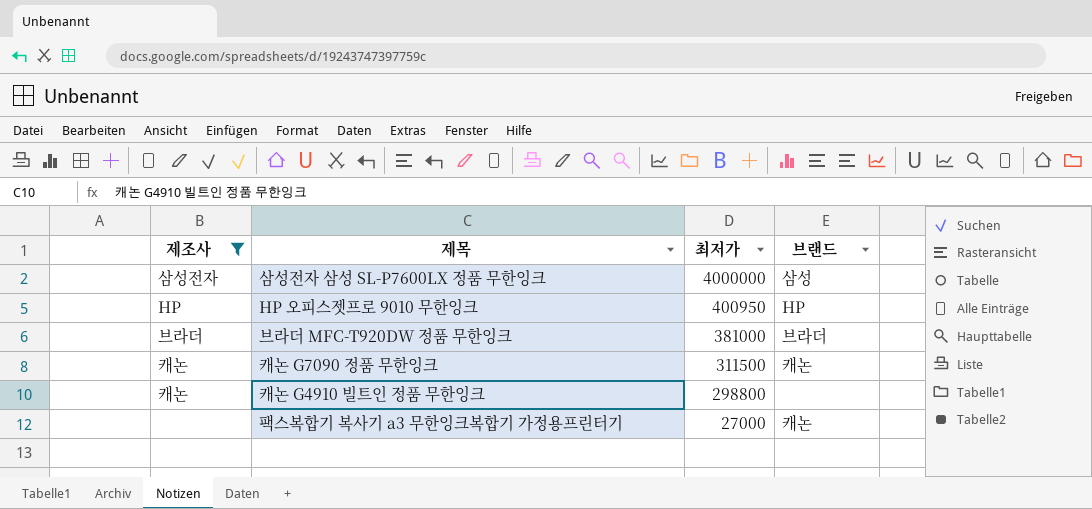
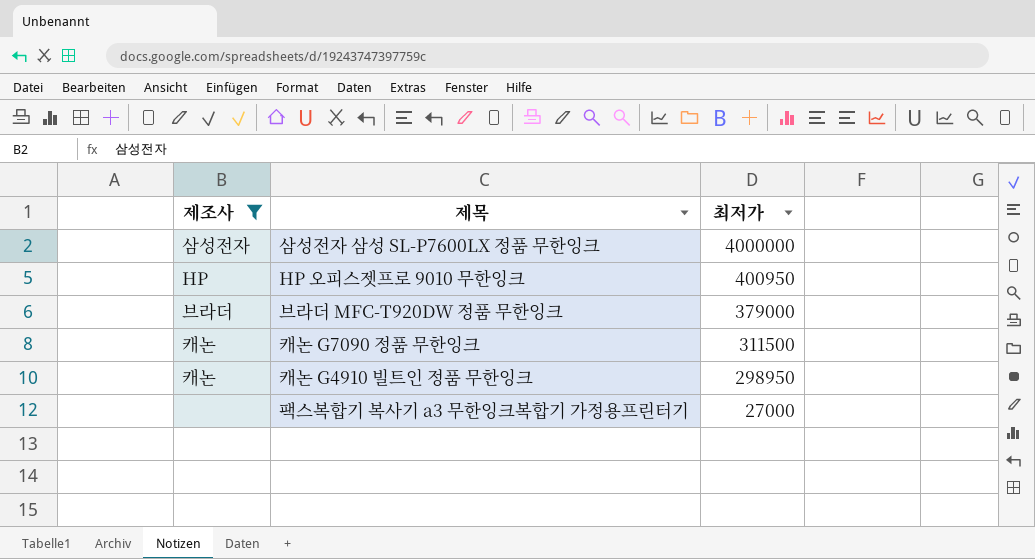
column 브랜드 | position: 4 -> none
브라더 MFC-T920DW 정품 무한잉크 | 최저가: 381000 -> 379000
캐논 G4910 빌트인 정품 무한잉크 | 최저가: 298800 -> 298950

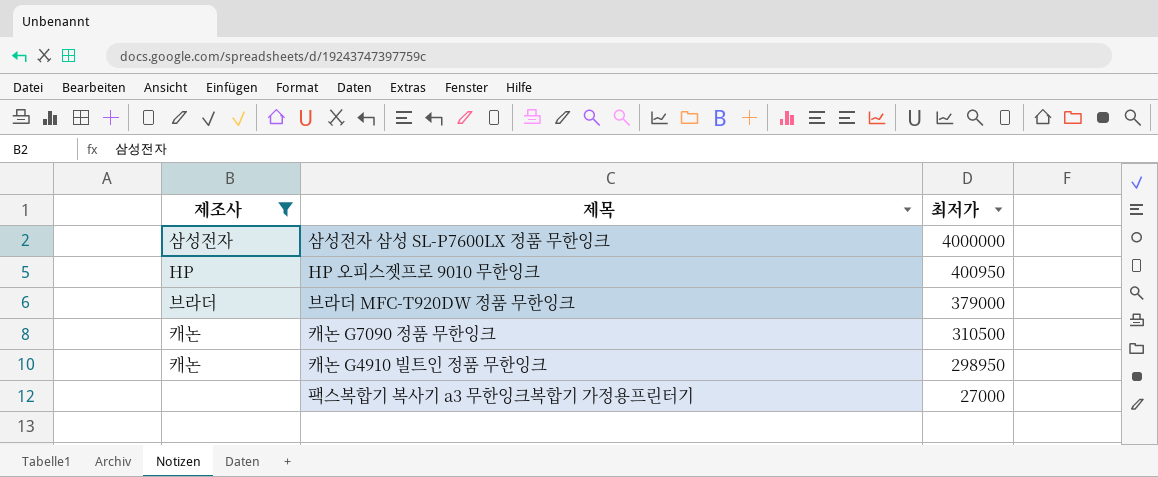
캐논 G7090 정품 무한잉크 | 최저가: 311500 -> 310500

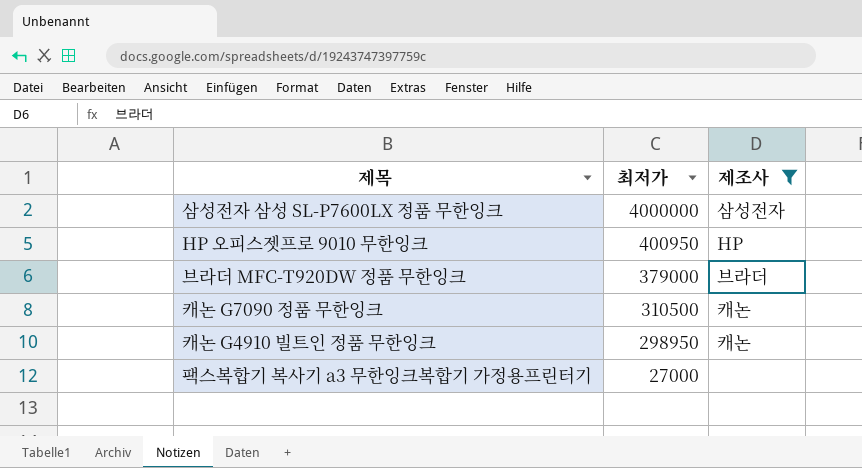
column 제조사 | position: 1 -> 3

